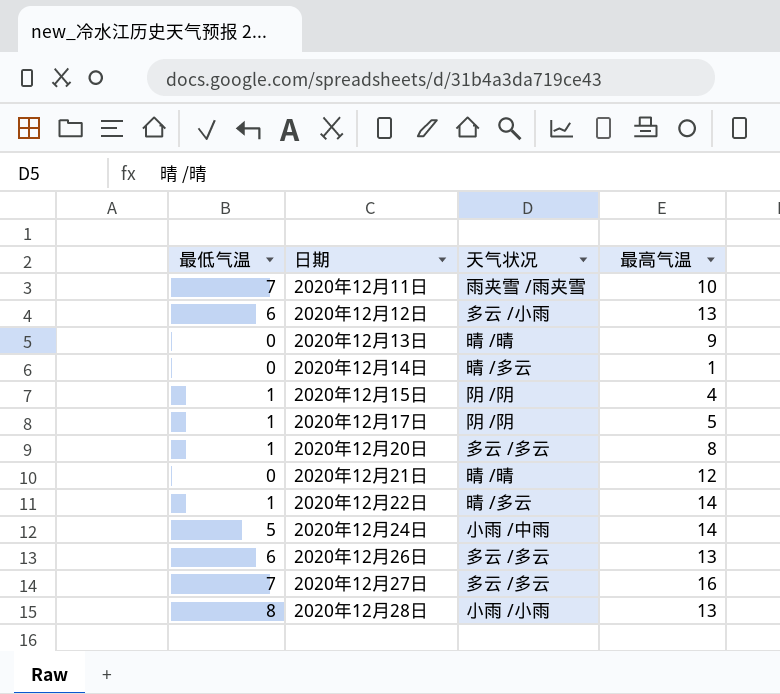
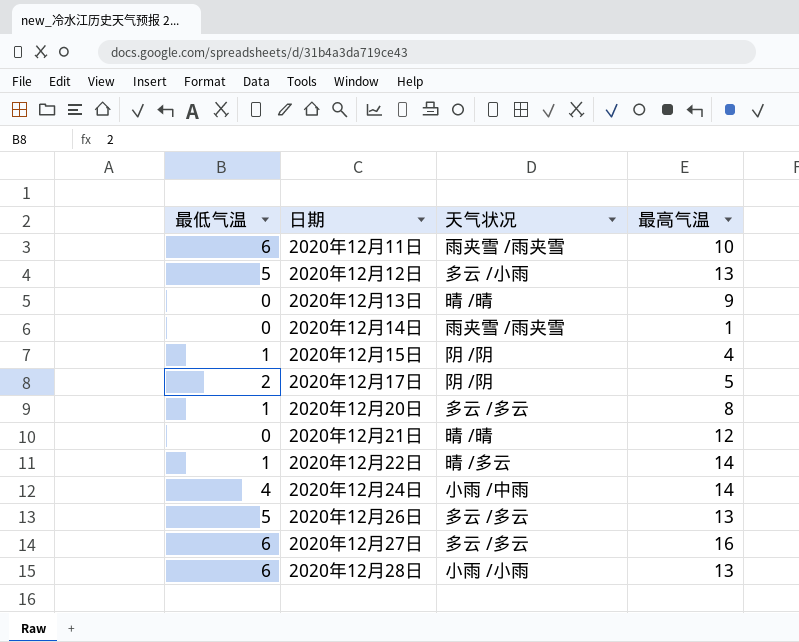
2020年12月11日 | 最低气温: 7 -> 6
2020年12月12日 | 最低气温: 6 -> 5
2020年12月14日 | 天气状况: 晴 /多云 -> 雨夹雪 /雨夹雪
2020年12月17日 | 最低气温: 1 -> 2
2020年12月24日 | 最低气温: 5 -> 4
2020年12月26日 | 最低气温: 6 -> 5
2020年12月27日 | 最低气温: 7 -> 6
2020年12月28日 | 最低气温: 8 -> 6

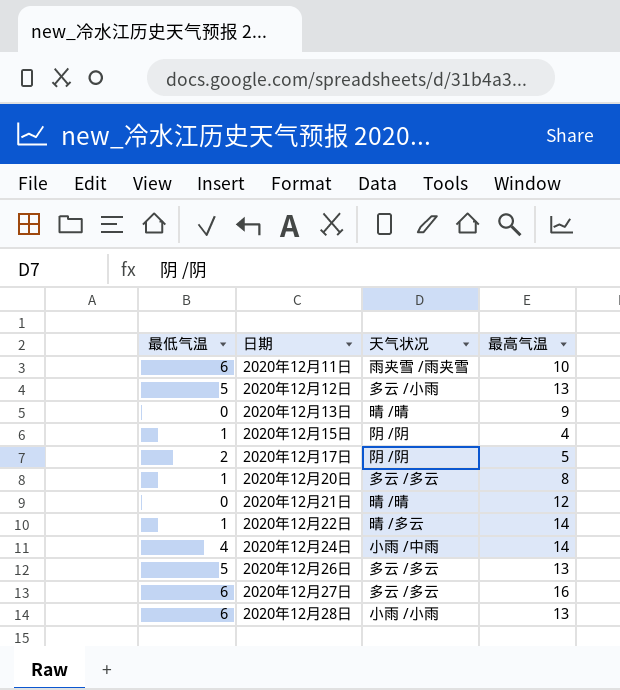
row 2020年12月14日: 0 | 雨夹雪 /雨夹雪 | 1 -> none

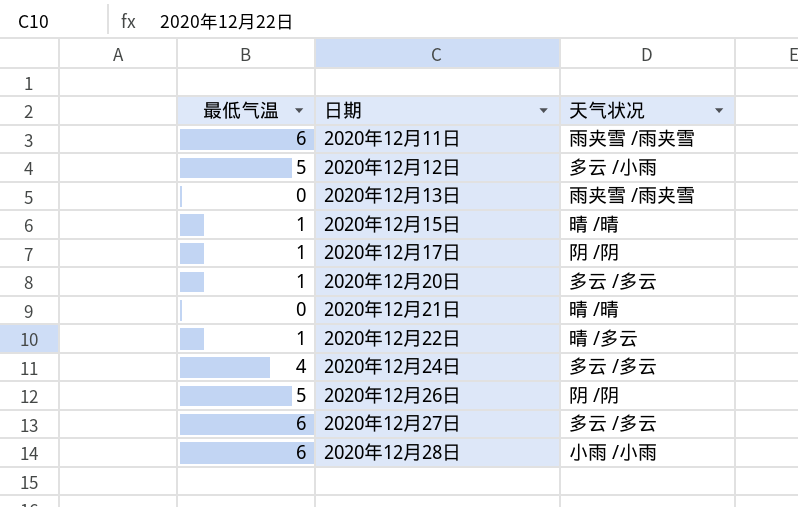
column 最高气温 | position: 4 -> none
2020年12月13日 | 天气状况: 晴 /晴 -> 雨夹雪 /雨夹雪
2020年12月15日 | 天气状况: 阴 /阴 -> 晴 /晴
2020年12月17日 | 最低气温: 2 -> 1
2020年12月24日 | 天气状况: 小雨 /中雨 -> 多云 /多云
2020年12月26日 | 天气状况: 多云 /多云 -> 阴 /阴

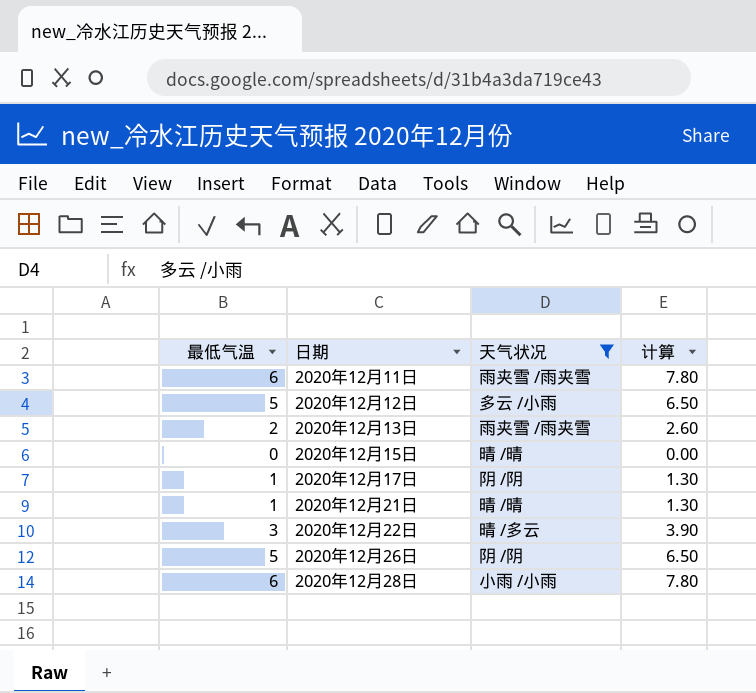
filter: none -> 天气状况 != 多云 /多云
column 计算 | formula: none -> [最低气温] * 1.3
2020年12月13日 | 最低气温: 0 -> 2
2020年12月15日 | 最低气温: 1 -> 0
2020年12月21日 | 最低气温: 0 -> 1
2020年12月22日 | 最低气温: 1 -> 3

